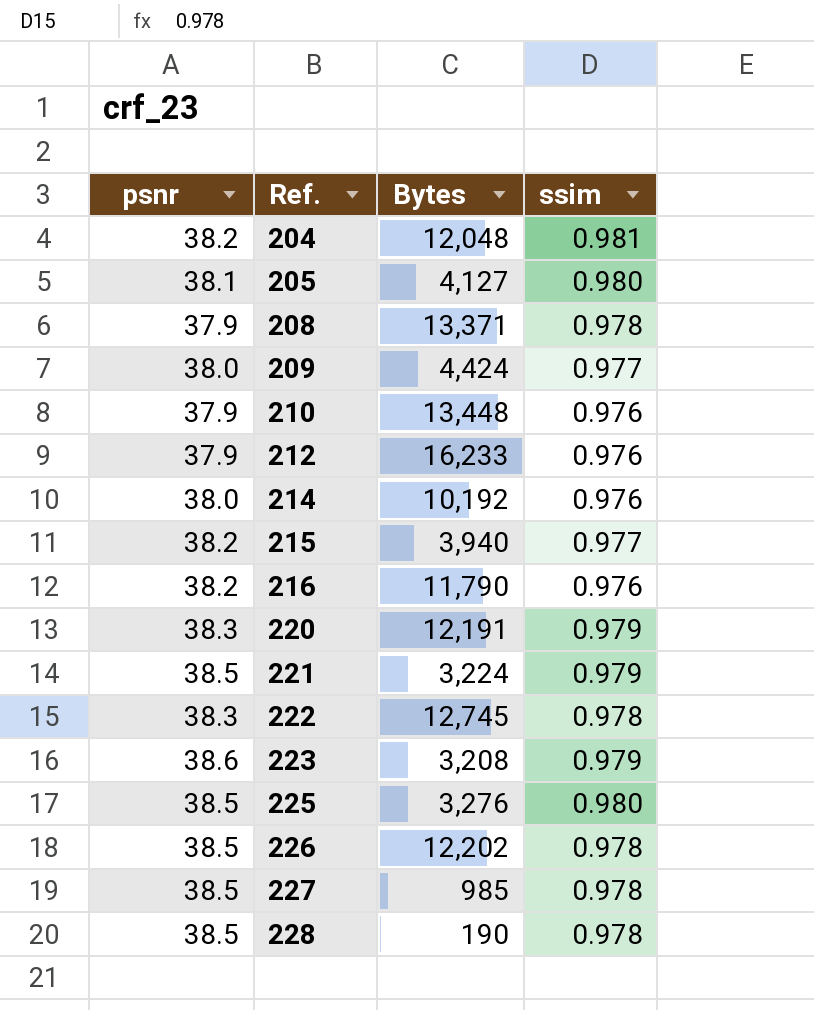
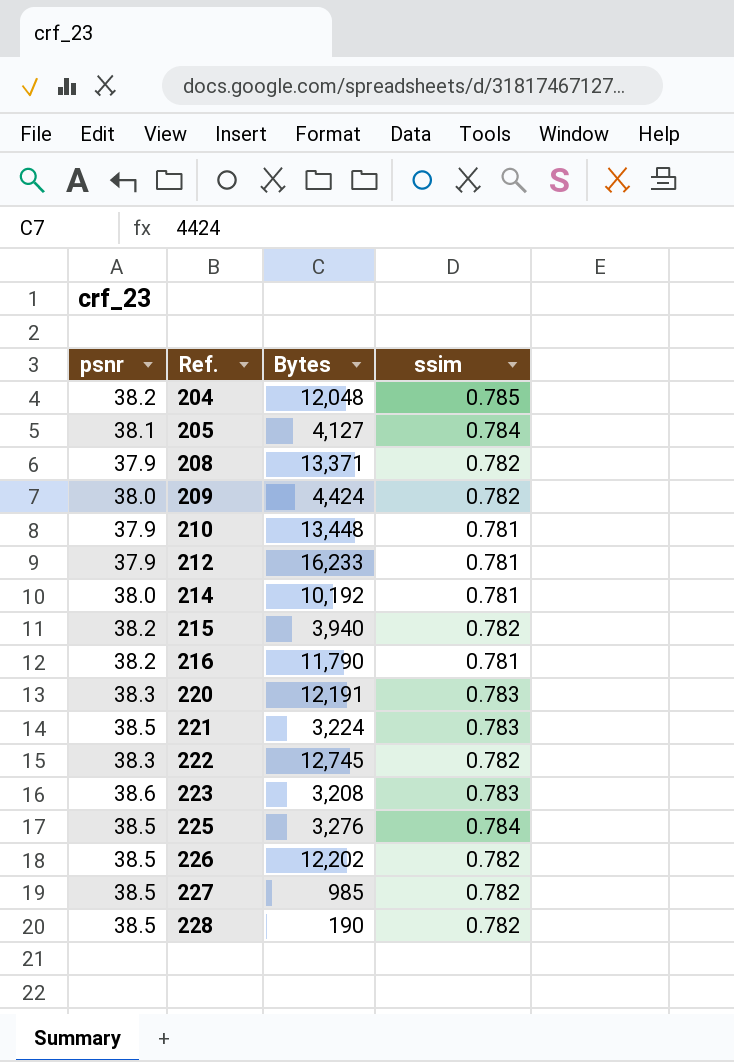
204 | ssim: 0.981 -> 0.785
205 | ssim: 0.980 -> 0.784
208 | ssim: 0.978 -> 0.782
209 | ssim: 0.977 -> 0.782
210 | ssim: 0.976 -> 0.781
212 | ssim: 0.976 -> 0.781
214 | ssim: 0.976 -> 0.781
215 | ssim: 0.977 -> 0.782
216 | ssim: 0.976 -> 0.781
220 | ssim: 0.979 -> 0.783
221 | ssim: 0.979 -> 0.783
222 | ssim: 0.978 -> 0.782
223 | ssim: 0.979 -> 0.783
225 | ssim: 0.980 -> 0.784
226 | ssim: 0.978 -> 0.782
227 | ssim: 0.978 -> 0.782
228 | ssim: 0.978 -> 0.782

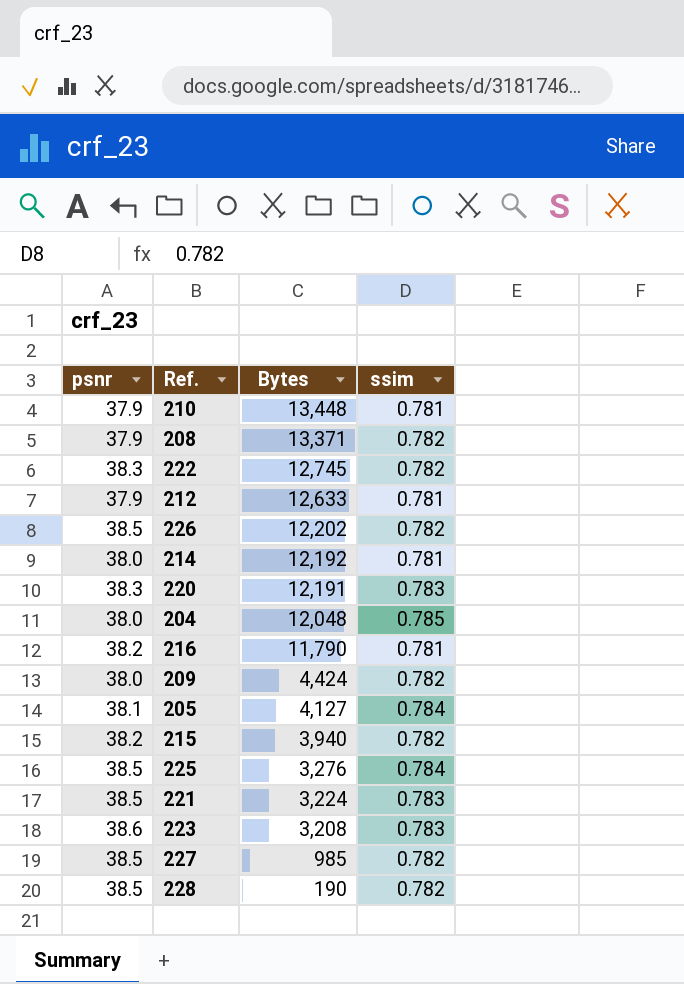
row order: Ref. ascending -> Bytes descending
212 | Bytes: 16,233 -> 12,633
214 | Bytes: 10,192 -> 12,192
204 | psnr: 38.2 -> 38.0

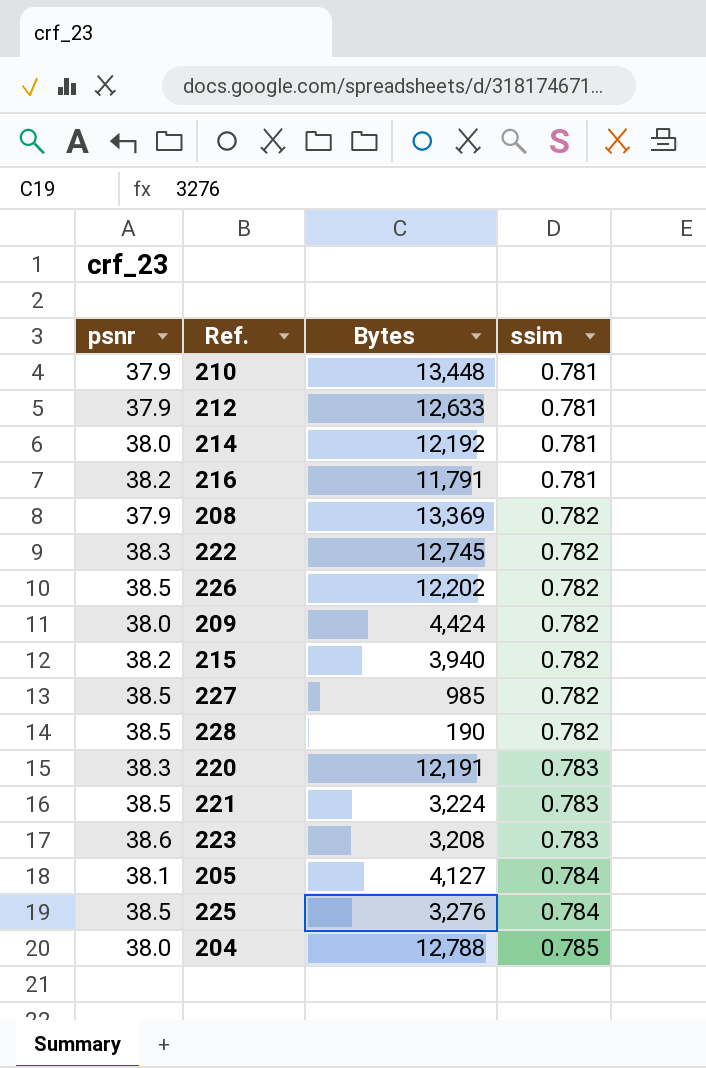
row order: Bytes descending -> ssim ascending
216 | Bytes: 11,790 -> 11,791
208 | Bytes: 13,371 -> 13,369
204 | Bytes: 12,048 -> 12,788

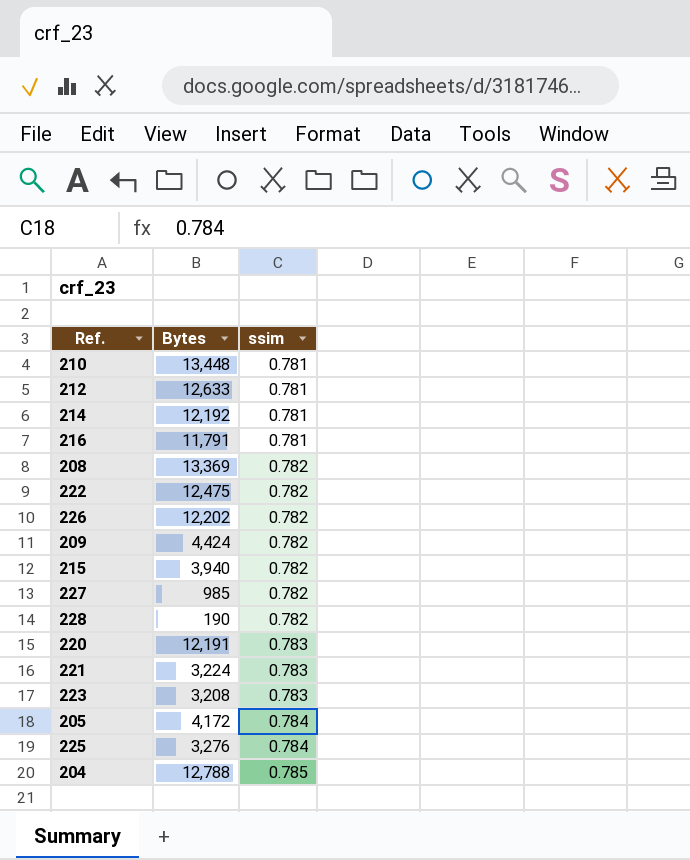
column psnr | position: 1 -> none
222 | Bytes: 12,745 -> 12,475
205 | Bytes: 4,127 -> 4,172

